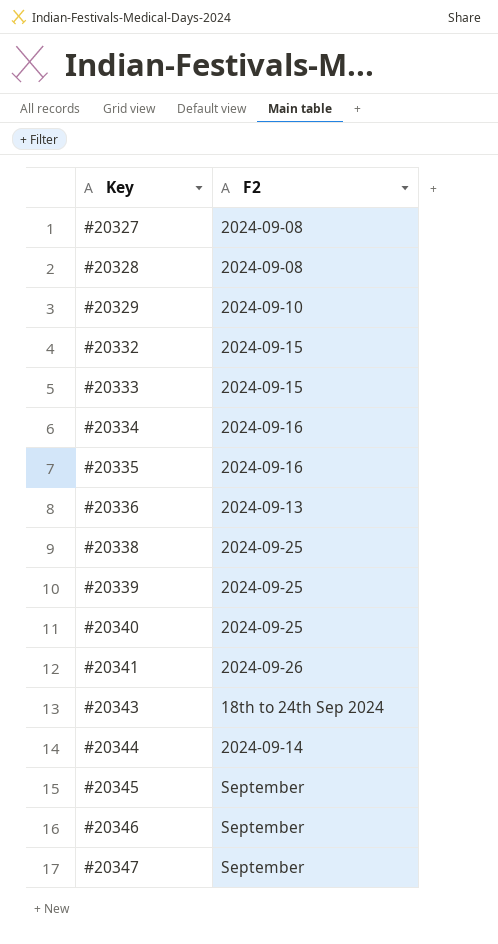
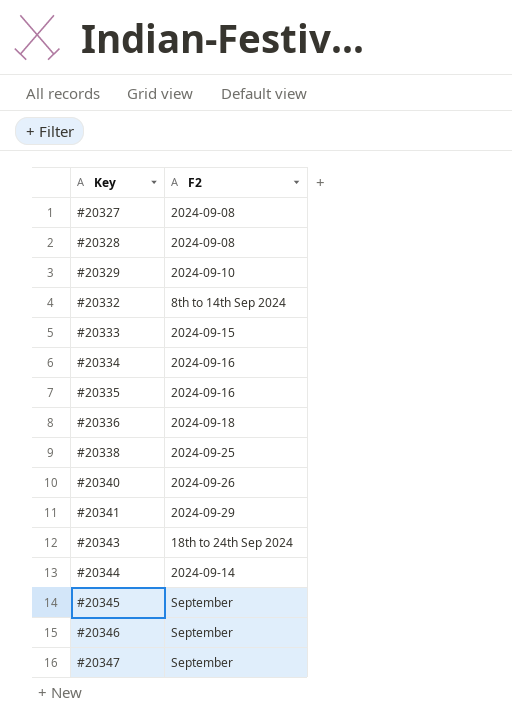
row #20339: 2024-09-25 -> none
#20332 | F2: 2024-09-15 -> 8th to 14th Sep 2024
#20336 | F2: 2024-09-13 -> 2024-09-18
#20340 | F2: 2024-09-25 -> 2024-09-26
#20341 | F2: 2024-09-26 -> 2024-09-29

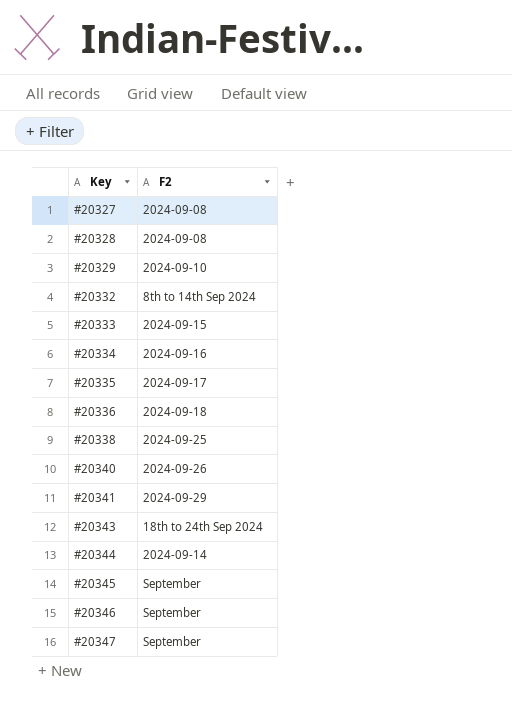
#20335 | F2: 2024-09-16 -> 2024-09-17

